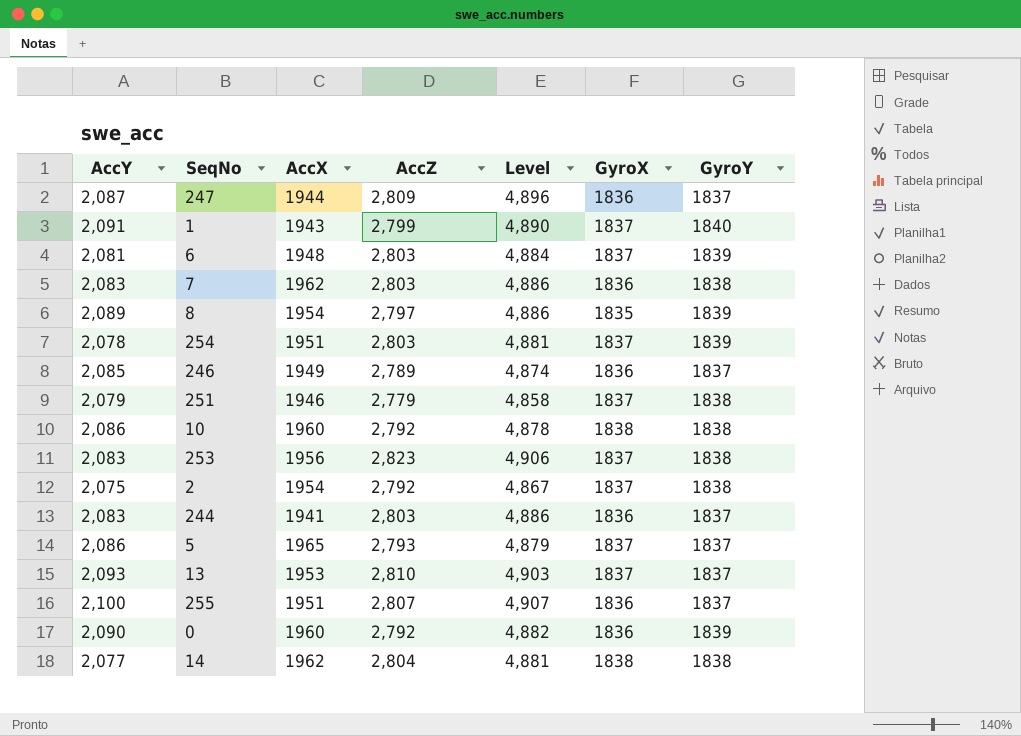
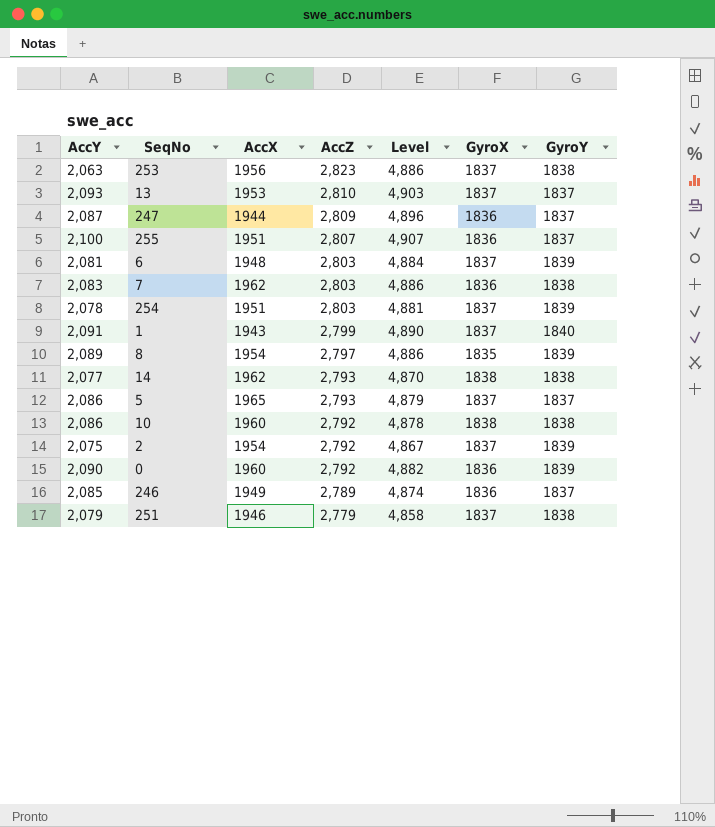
row order: none -> AccZ descending
row 244: 2,083 | 1941 | 2,803 | 4,886 | 1836 | 1837 -> none
253 | AccY: 2,083 -> 2,063
253 | Level: 4,906 -> 4,886
14 | AccZ: 2,804 -> 2,793
14 | Level: 4,881 -> 4,870
2 | GyroY: 1838 -> 1839

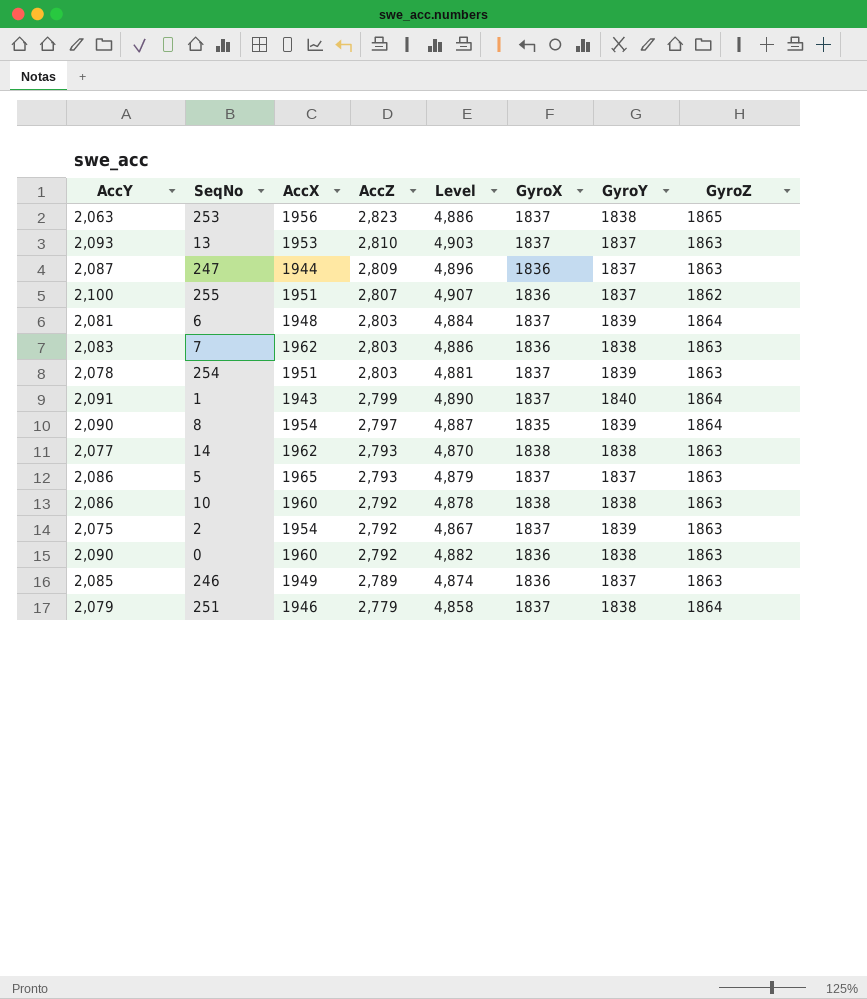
column GyroZ | position: none -> 8
8 | AccY: 2,089 -> 2,090
8 | Level: 4,886 -> 4,887
0 | GyroY: 1839 -> 1838

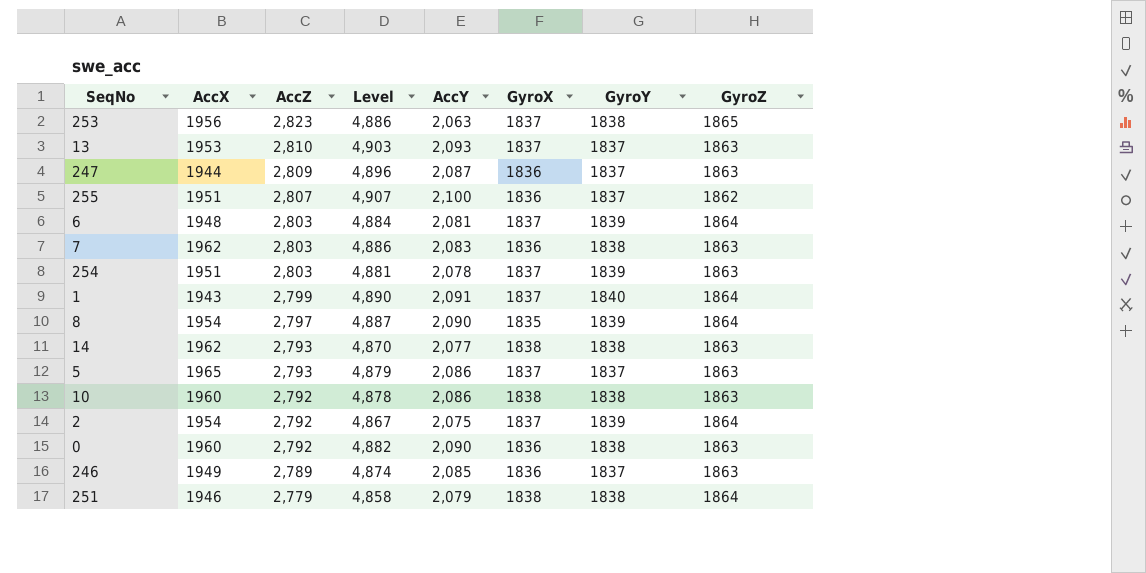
column AccY | position: 1 -> 5
2 | GyroZ: 1863 -> 1864
251 | GyroX: 1837 -> 1838

